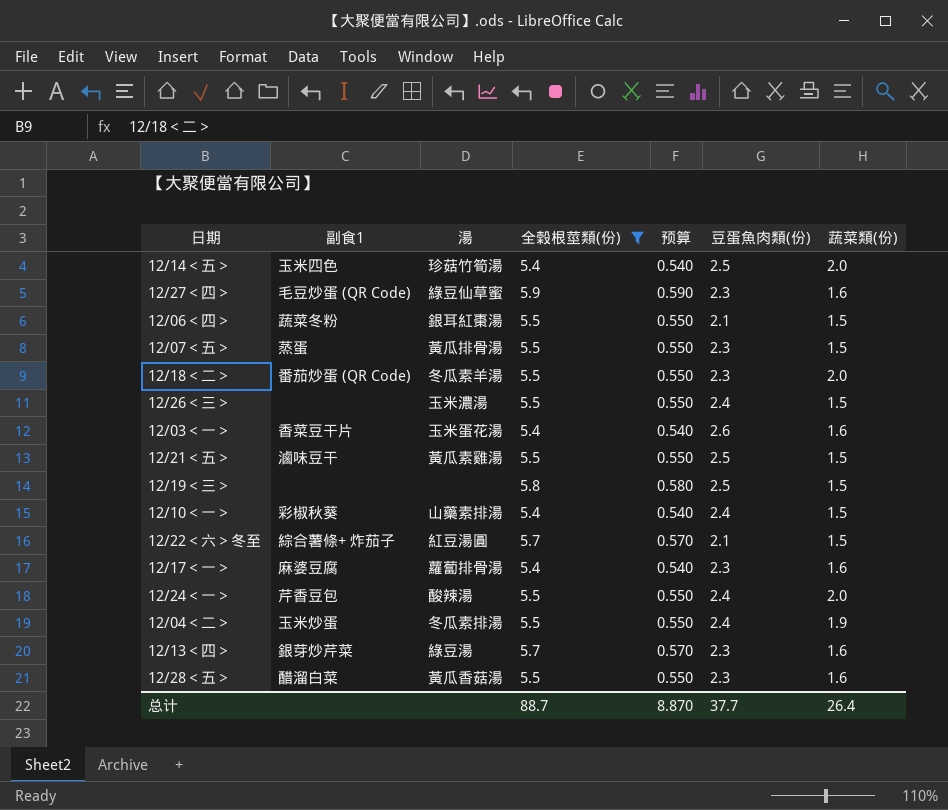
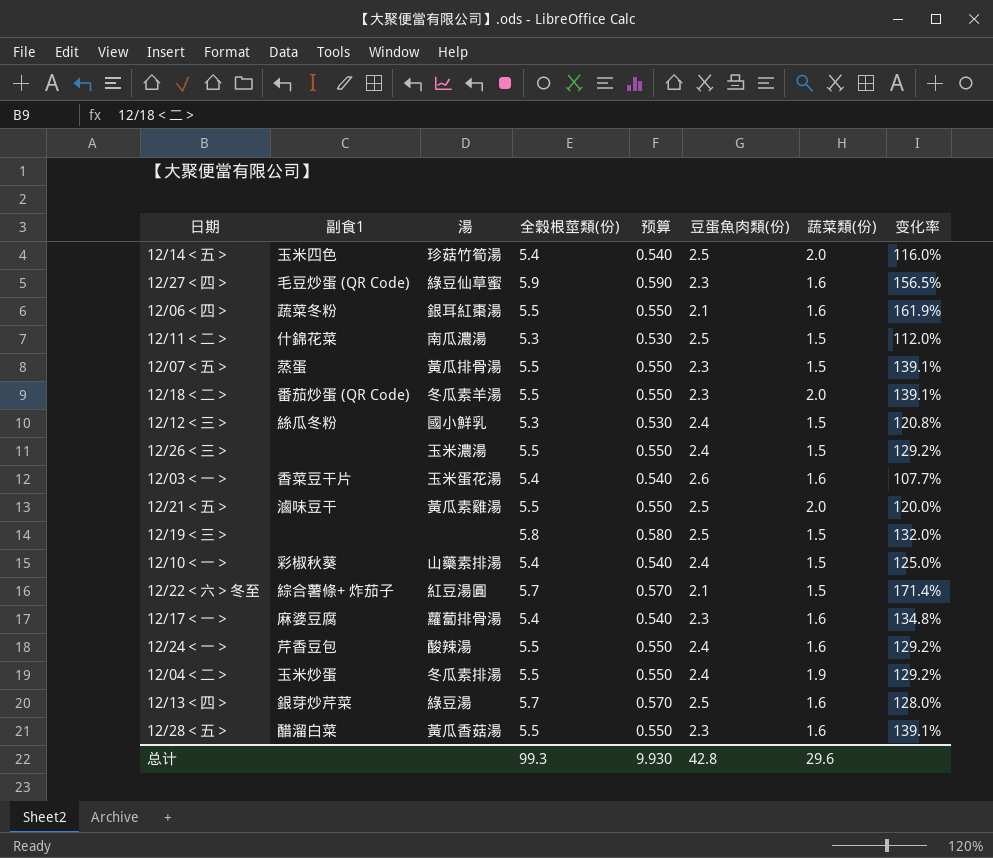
filter: 全榖根莖類(份) != 5.3 -> none
column 变化率 | formula: none -> ([全榖根莖類(份)] - [豆蛋魚肉類(份)]) / [豆蛋魚肉類(份)]
12/06＜四＞ | 蔬菜類(份): 1.5 -> 1.6
12/21＜五＞ | 蔬菜類(份): 1.5 -> 2.0
12/24＜一＞ | 蔬菜類(份): 2.0 -> 1.6
12/13＜四＞ | 豆蛋魚肉類(份): 2.3 -> 2.5
总计 | 全榖根莖類(份): 88.7 -> 99.3
总计 | 预算: 8.870 -> 9.930
总计 | 豆蛋魚肉類(份): 37.7 -> 42.8
总计 | 蔬菜類(份): 26.4 -> 29.6

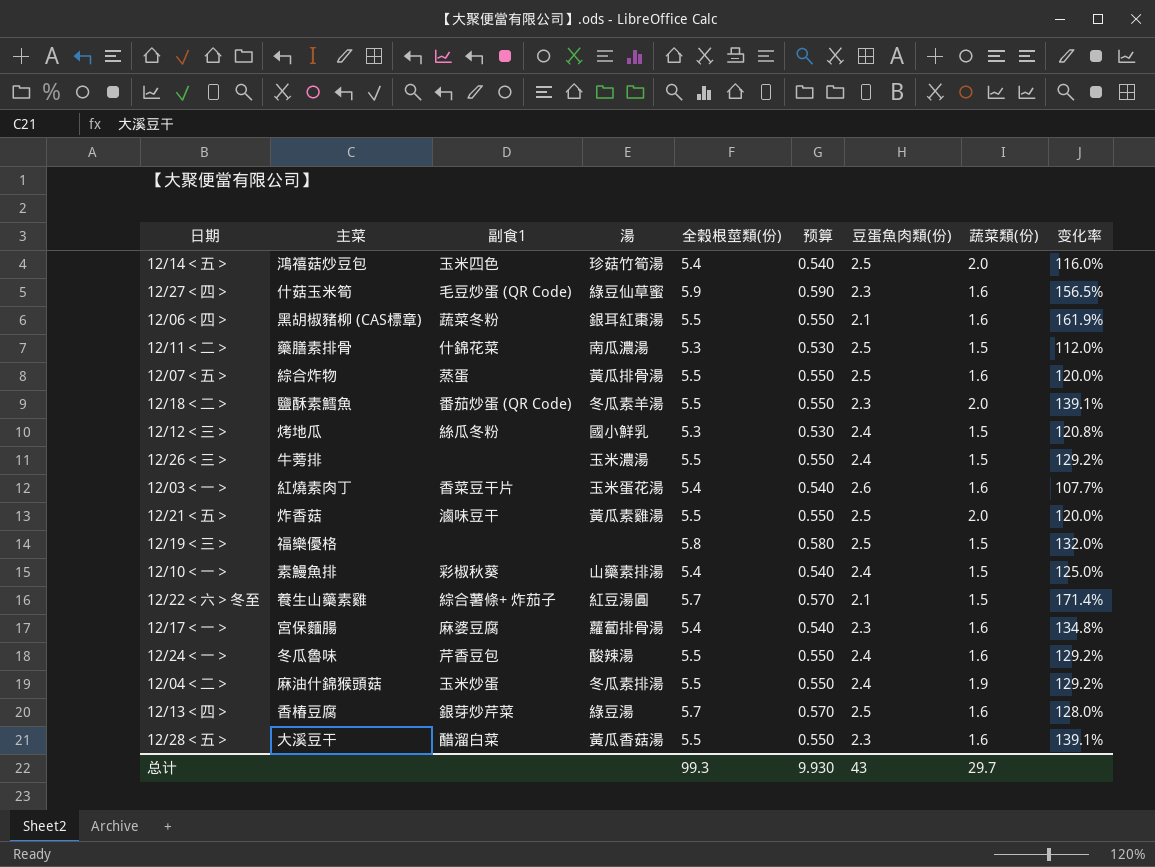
column 主菜 | position: none -> 2
12/07＜五＞ | 豆蛋魚肉類(份): 2.3 -> 2.5
12/07＜五＞ | 蔬菜類(份): 1.5 -> 1.6
12/07＜五＞ | 变化率: 139.1% -> 120.0%
总计 | 豆蛋魚肉類(份): 42.8 -> 43
总计 | 蔬菜類(份): 29.6 -> 29.7

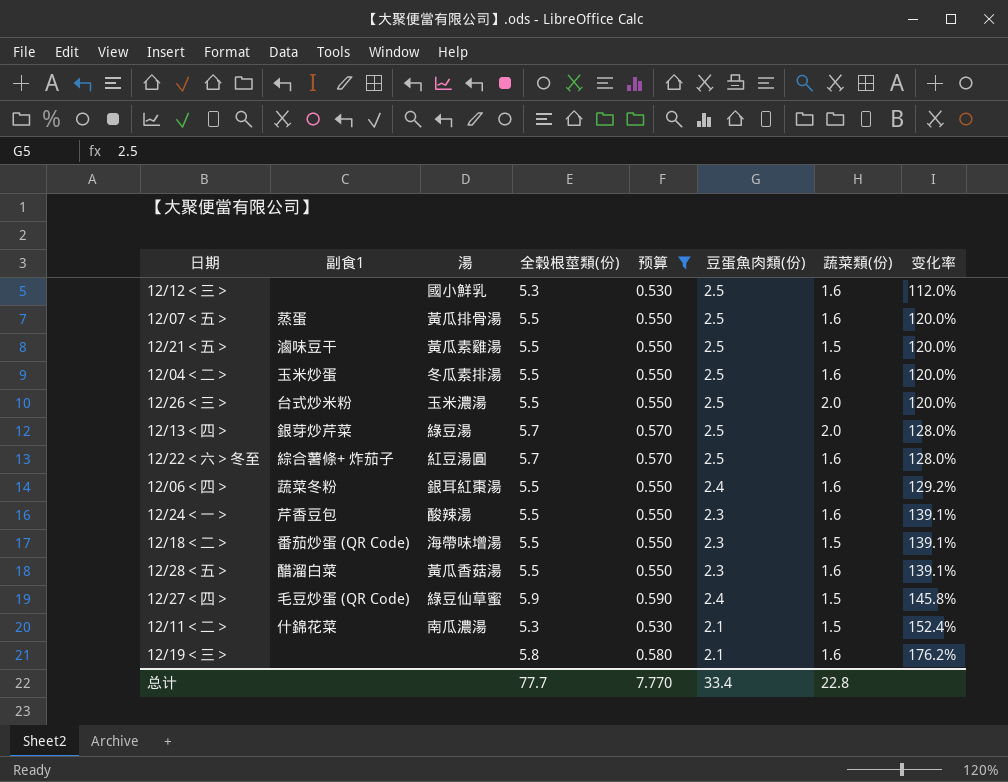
filter: none -> 预算 != 0.540
row order: none -> 变化率 ascending
column 主菜 | position: 2 -> none
12/12＜三＞ | 副食1: 絲瓜冬粉 -> none
12/12＜三＞ | 豆蛋魚肉類(份): 2.4 -> 2.5
12/12＜三＞ | 蔬菜類(份): 1.5 -> 1.6
12/12＜三＞ | 变化率: 120.8% -> 112.0%
12/21＜五＞ | 蔬菜類(份): 2.0 -> 1.5
12/04＜二＞ | 豆蛋魚肉類(份): 2.4 -> 2.5
12/04＜二＞ | 蔬菜類(份): 1.9 -> 1.6
12/04＜二＞ | 变化率: 129.2% -> 120.0%
12/26＜三＞ | 副食1: none -> 台式炒米粉
12/26＜三＞ | 豆蛋魚肉類(份): 2.4 -> 2.5
12/26＜三＞ | 蔬菜類(份): 1.5 -> 2.0
12/26＜三＞ | 变化率: 129.2% -> 120.0%
12/13＜四＞ | 蔬菜類(份): 1.6 -> 2.0
12/22＜六＞冬至 | 豆蛋魚肉類(份): 2.1 -> 2.5
12/22＜六＞冬至 | 蔬菜類(份): 1.5 -> 1.6
12/22＜六＞冬至 | 变化率: 171.4% -> 128.0%
12/06＜四＞ | 豆蛋魚肉類(份): 2.1 -> 2.4
12/06＜四＞ | 变化率: 161.9% -> 129.2%
12/24＜一＞ | 豆蛋魚肉類(份): 2.4 -> 2.3
12/24＜一＞ | 变化率: 129.2% -> 139.1%
12/18＜二＞ | 湯: 冬瓜素羊湯 -> 海帶味增湯
12/18＜二＞ | 蔬菜類(份): 2.0 -> 1.5
12/27＜四＞ | 豆蛋魚肉類(份): 2.3 -> 2.4
12/27＜四＞ | 蔬菜類(份): 1.6 -> 1.5
12/27＜四＞ | 变化率: 156.5% -> 145.8%
12/11＜二＞ | 豆蛋魚肉類(份): 2.5 -> 2.1
12/11＜二＞ | 变化率: 112.0% -> 152.4%
12/19＜三＞ | 豆蛋魚肉類(份): 2.5 -> 2.1
12/19＜三＞ | 蔬菜類(份): 1.5 -> 1.6
12/19＜三＞ | 变化率: 132.0% -> 176.2%
总计 | 全榖根莖類(份): 99.3 -> 77.7
总计 | 预算: 9.930 -> 7.770
总计 | 豆蛋魚肉類(份): 43 -> 33.4
总计 | 蔬菜類(份): 29.7 -> 22.8

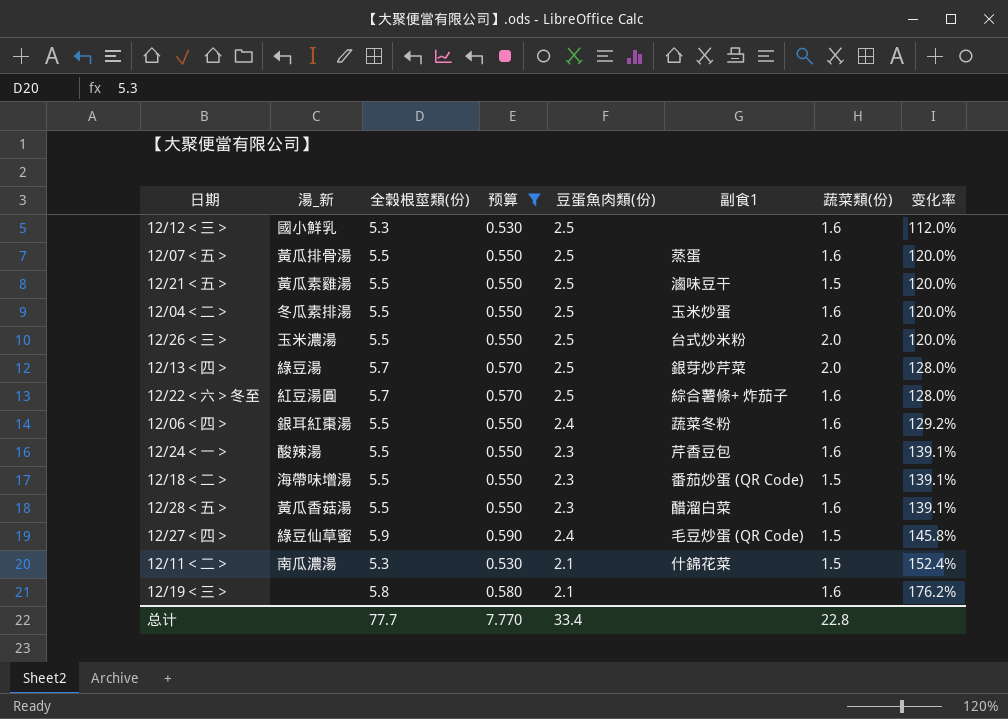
column name: 湯 -> 湯_新
column 副食1 | position: 2 -> 6

